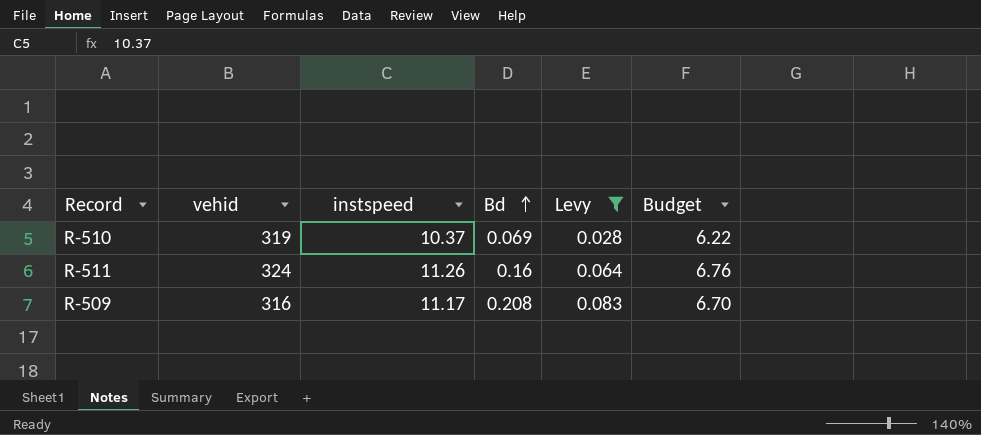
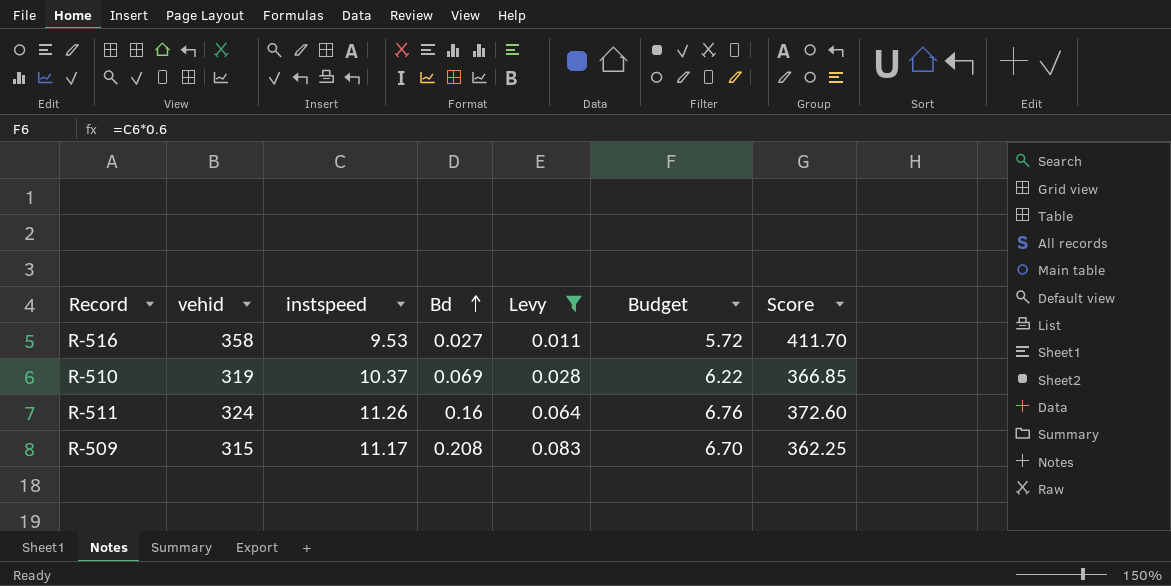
column Score | formula: none -> [vehid] * 1.15
row R-516: none -> 358 | 9.53 | 0.027 | 0.011 | 5.72 | 411.70
R-509 | vehid: 316 -> 315

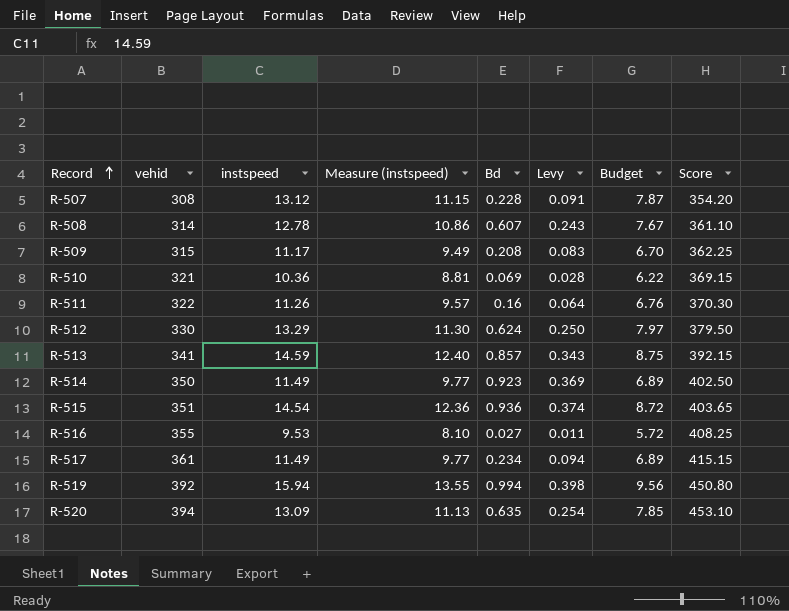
filter: Levy <= 0.083 -> none
row order: Bd ascending -> Record ascending
column Measure (instspeed) | formula: none -> [instspeed] * 0.85
R-510 | vehid: 319 -> 321
R-510 | instspeed: 10.37 -> 10.36
R-510 | Score: 366.85 -> 369.15
R-511 | vehid: 324 -> 322
R-511 | Score: 372.60 -> 370.30
R-516 | vehid: 358 -> 355
R-516 | Score: 411.70 -> 408.25

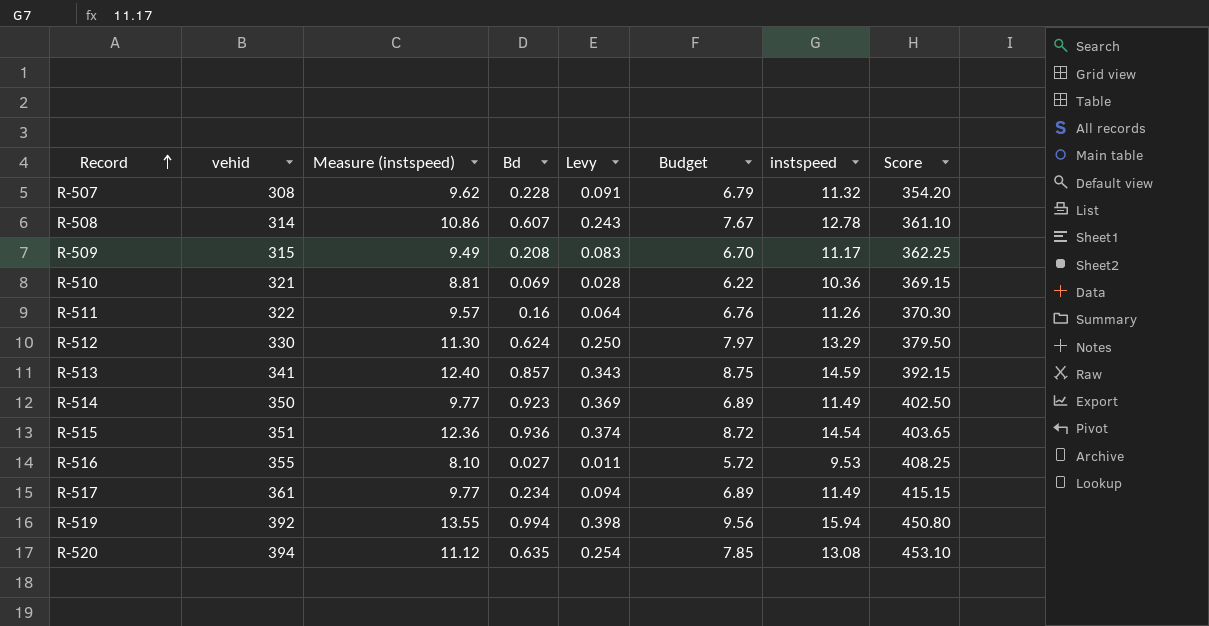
column instspeed | position: 3 -> 7
R-507 | Measure (instspeed): 11.15 -> 9.62
R-507 | Budget: 7.87 -> 6.79
R-507 | instspeed: 13.12 -> 11.32
R-520 | Measure (instspeed): 11.13 -> 11.12
R-520 | instspeed: 13.09 -> 13.08

